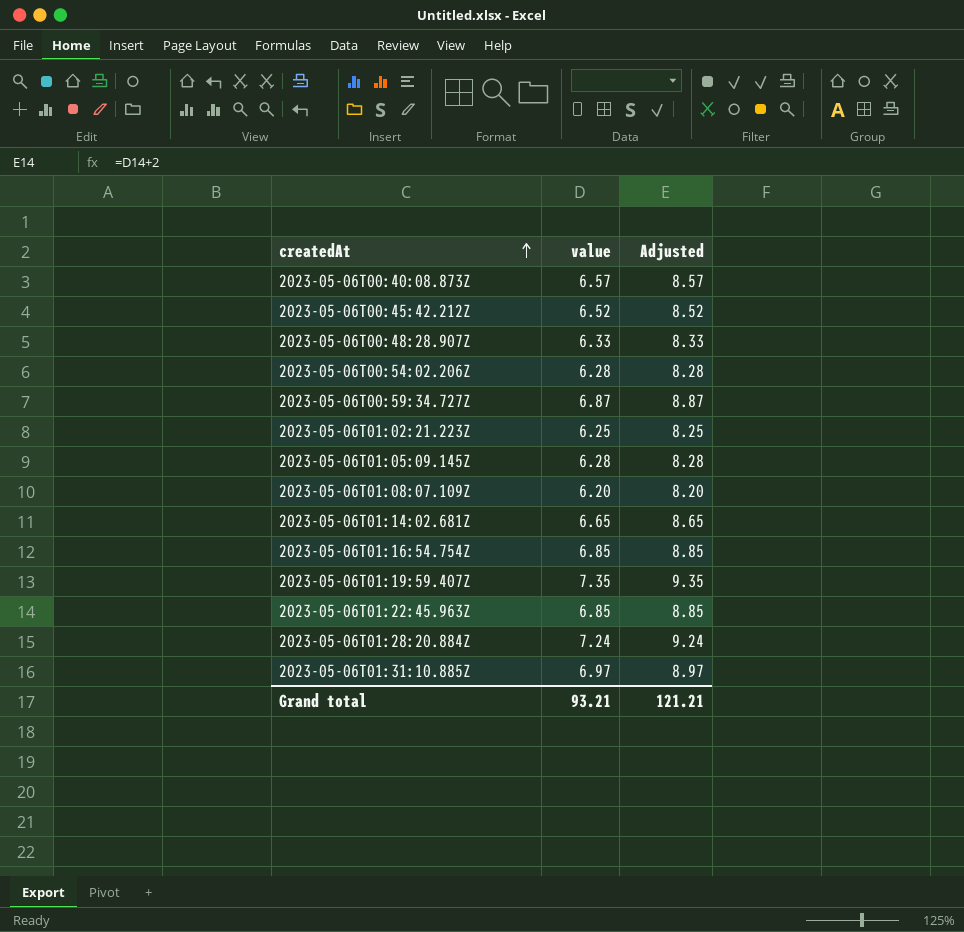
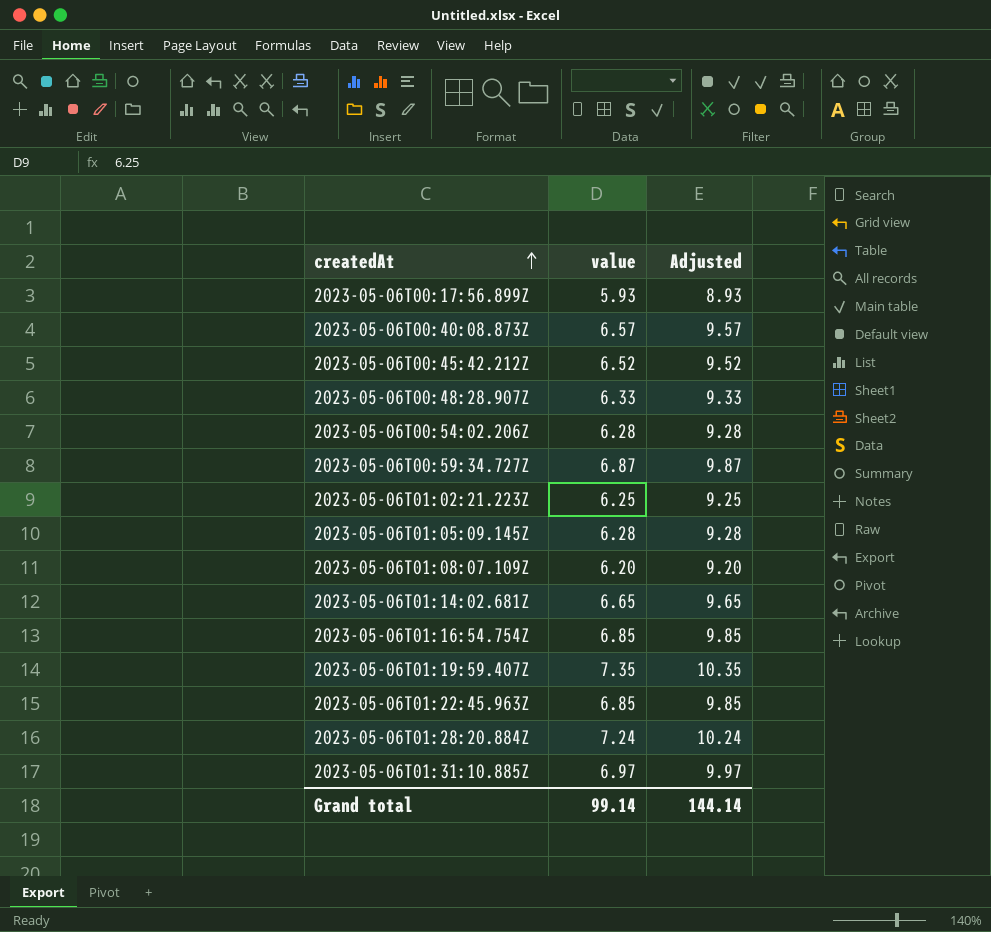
column Adjusted | formula: [value] + 2 -> [value] + 3
row 2023-05-06T00:17:56.899Z: none -> 5.93 | 8.93
Grand total | value: 93.21 -> 99.14
Grand total | Adjusted: 121.21 -> 144.14

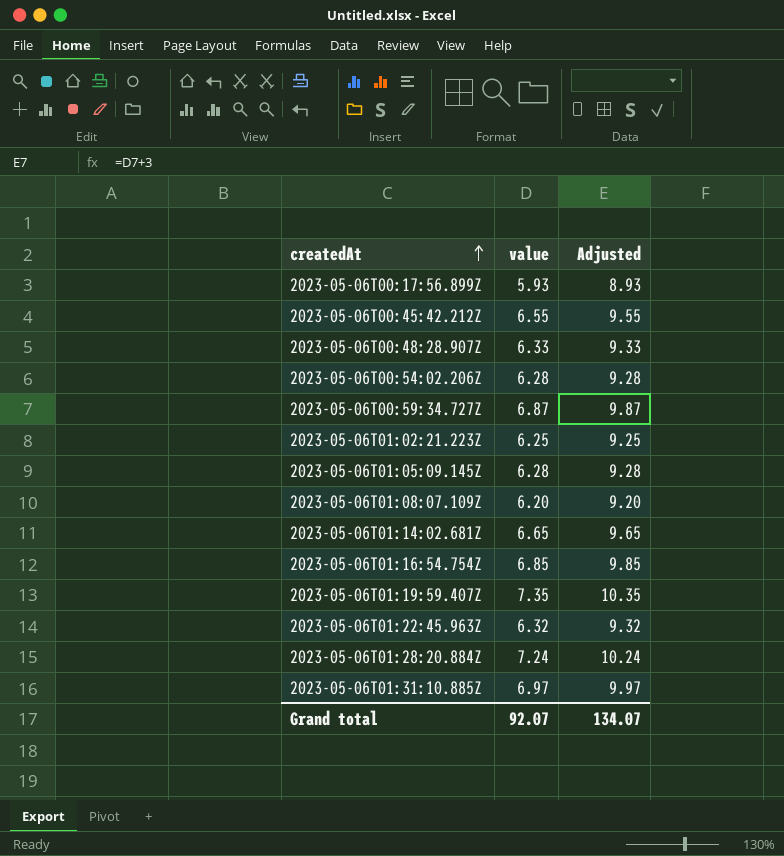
row 2023-05-06T00:40:08.873Z: 6.57 | 9.57 -> none
2023-05-06T00:45:42.212Z | value: 6.52 -> 6.55
2023-05-06T00:45:42.212Z | Adjusted: 9.52 -> 9.55
2023-05-06T01:22:45.963Z | value: 6.85 -> 6.32
2023-05-06T01:22:45.963Z | Adjusted: 9.85 -> 9.32
Grand total | value: 99.14 -> 92.07
Grand total | Adjusted: 144.14 -> 134.07

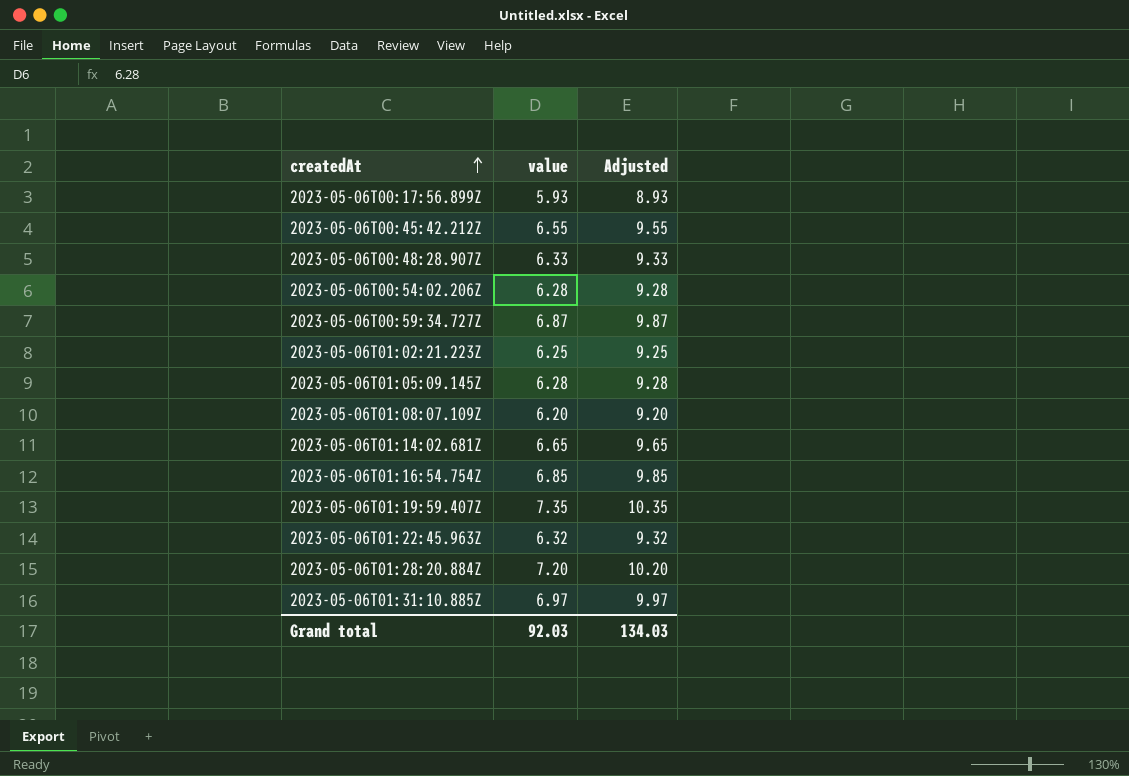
2023-05-06T01:28:20.884Z | value: 7.24 -> 7.20
2023-05-06T01:28:20.884Z | Adjusted: 10.24 -> 10.20
Grand total | value: 92.07 -> 92.03
Grand total | Adjusted: 134.07 -> 134.03

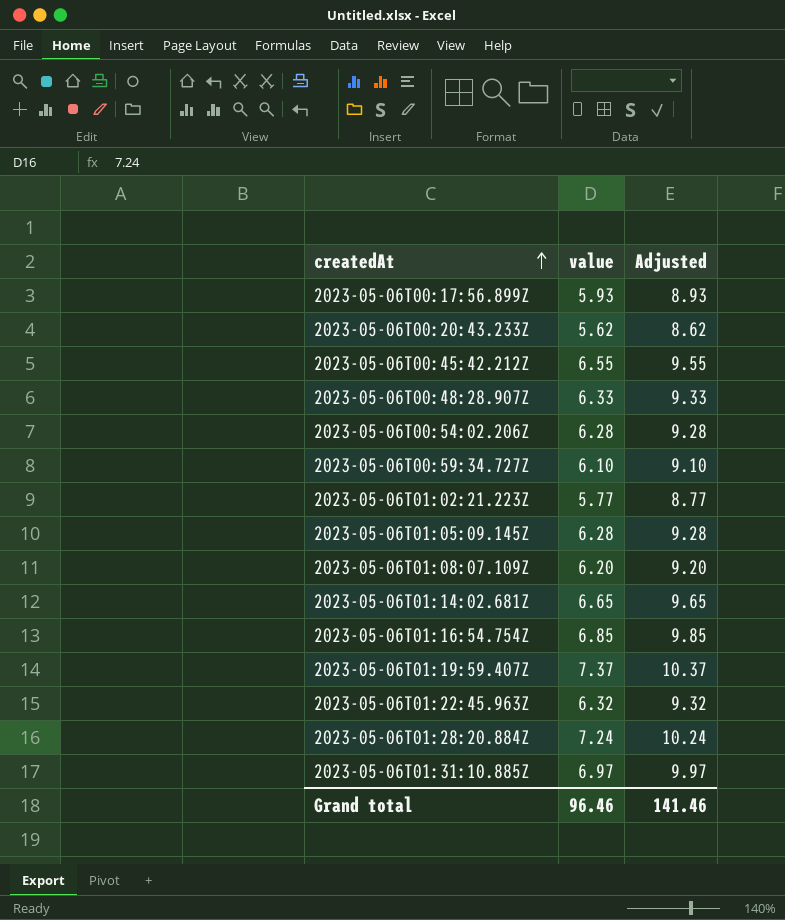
row 2023-05-06T00:20:43.233Z: none -> 5.62 | 8.62
2023-05-06T00:59:34.727Z | value: 6.87 -> 6.10
2023-05-06T00:59:34.727Z | Adjusted: 9.87 -> 9.10
2023-05-06T01:02:21.223Z | value: 6.25 -> 5.77
2023-05-06T01:02:21.223Z | Adjusted: 9.25 -> 8.77
2023-05-06T01:19:59.407Z | value: 7.35 -> 7.37
2023-05-06T01:19:59.407Z | Adjusted: 10.35 -> 10.37
2023-05-06T01:28:20.884Z | value: 7.20 -> 7.24
2023-05-06T01:28:20.884Z | Adjusted: 10.20 -> 10.24
Grand total | value: 92.03 -> 96.46
Grand total | Adjusted: 134.03 -> 141.46

